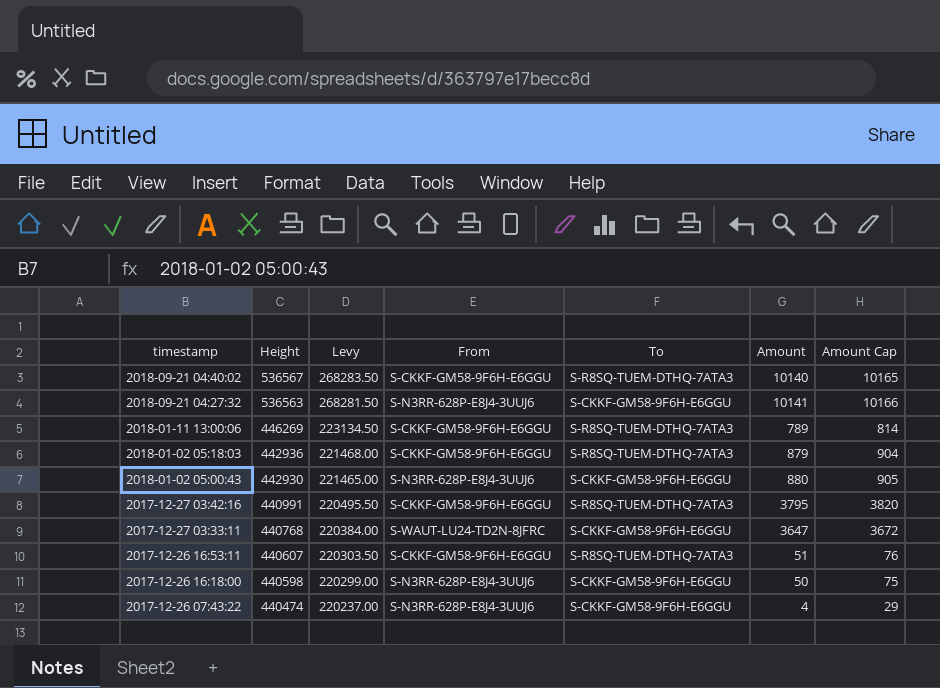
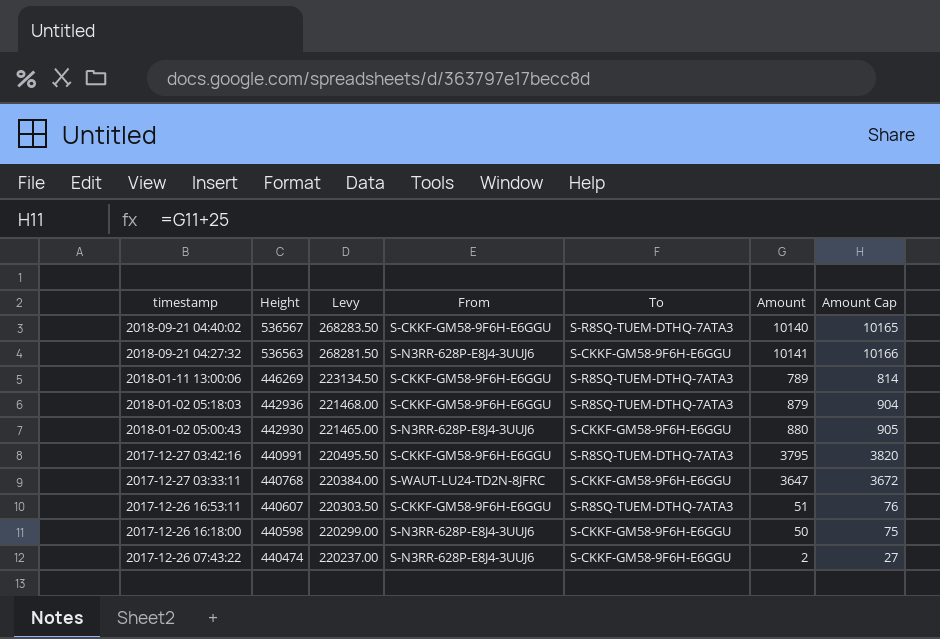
2017-12-26 07:43:22 | Amount: 4 -> 2
2017-12-26 07:43:22 | Amount Cap: 29 -> 27

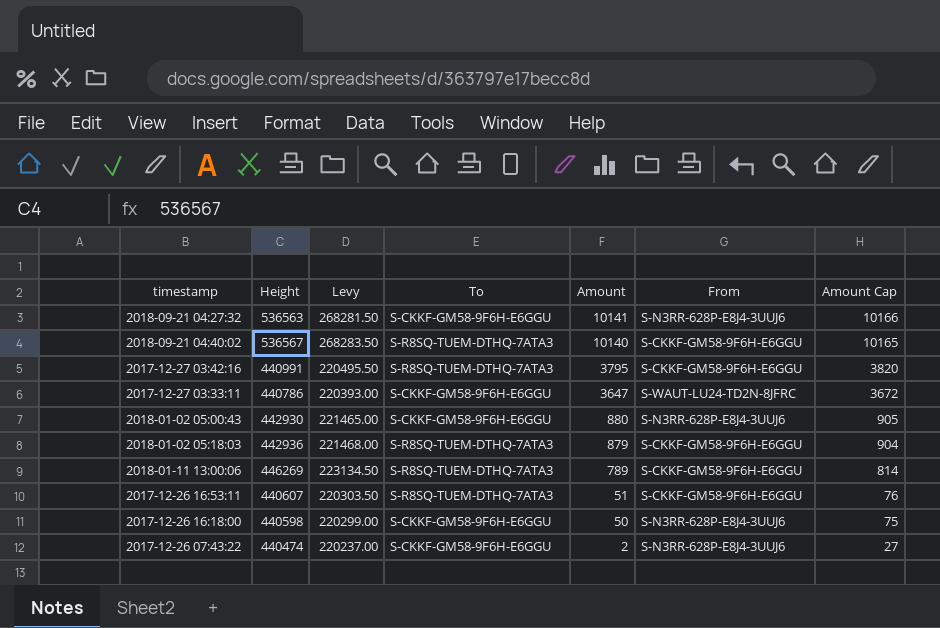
row order: timestamp descending -> Amount descending
column From | position: 4 -> 6
2017-12-27 03:33:11 | Height: 440768 -> 440786
2017-12-27 03:33:11 | Levy: 220384.00 -> 220393.00

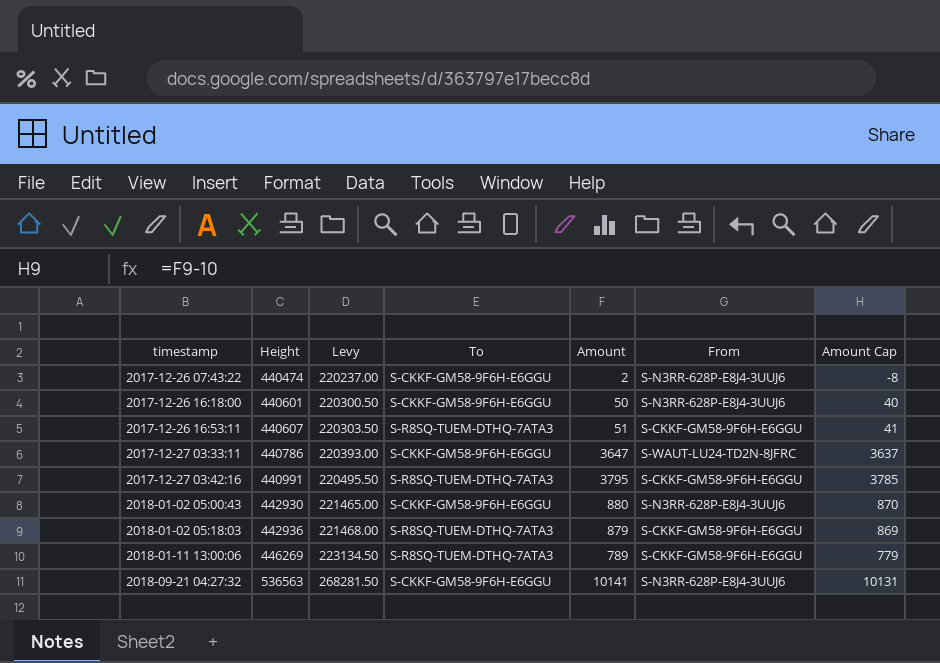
row order: Amount descending -> timestamp ascending
column Amount Cap | formula: [Amount] + 25 -> [Amount] - 10
row 2018-09-21 04:40:02: 536567 | 268283.50 | S-R8SQ-TUEM-DTHQ-7ATA3 | 10140 | S-CKKF-GM58-9F6H-E6GGU | 10165 -> none
2017-12-26 16:18:00 | Height: 440598 -> 440601
2017-12-26 16:18:00 | Levy: 220299.00 -> 220300.50

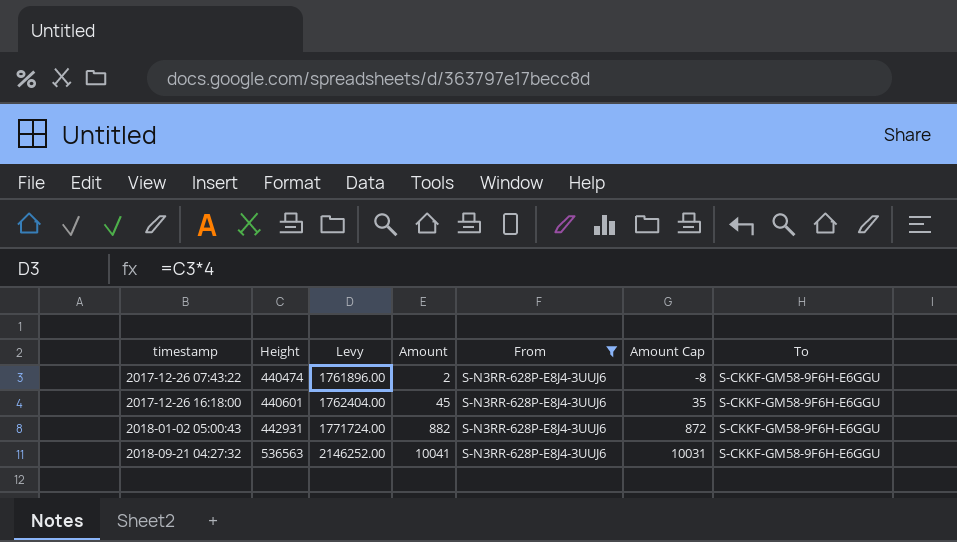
filter: none -> From = S-N3RR-628P-E8J4-3UUJ6
column Levy | formula: [Height] * 0.5 -> [Height] * 4
column To | position: 4 -> 7
2017-12-26 16:18:00 | Amount: 50 -> 45
2017-12-26 16:18:00 | Amount Cap: 40 -> 35
2018-01-02 05:00:43 | Height: 442930 -> 442931
2018-01-02 05:00:43 | Amount: 880 -> 882
2018-01-02 05:00:43 | Amount Cap: 870 -> 872
2018-09-21 04:27:32 | Amount: 10141 -> 10041
2018-09-21 04:27:32 | Amount Cap: 10131 -> 10031

